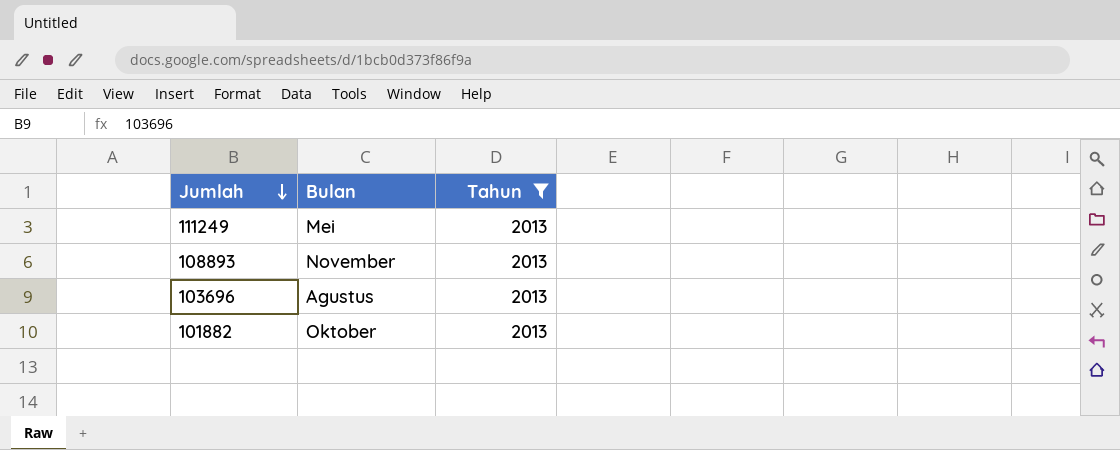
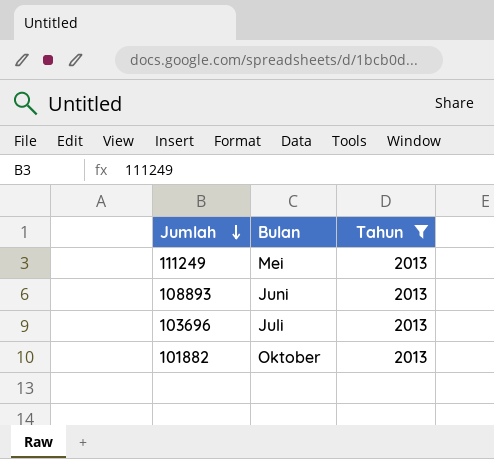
108893 | Bulan: November -> Juni
103696 | Bulan: Agustus -> Juli

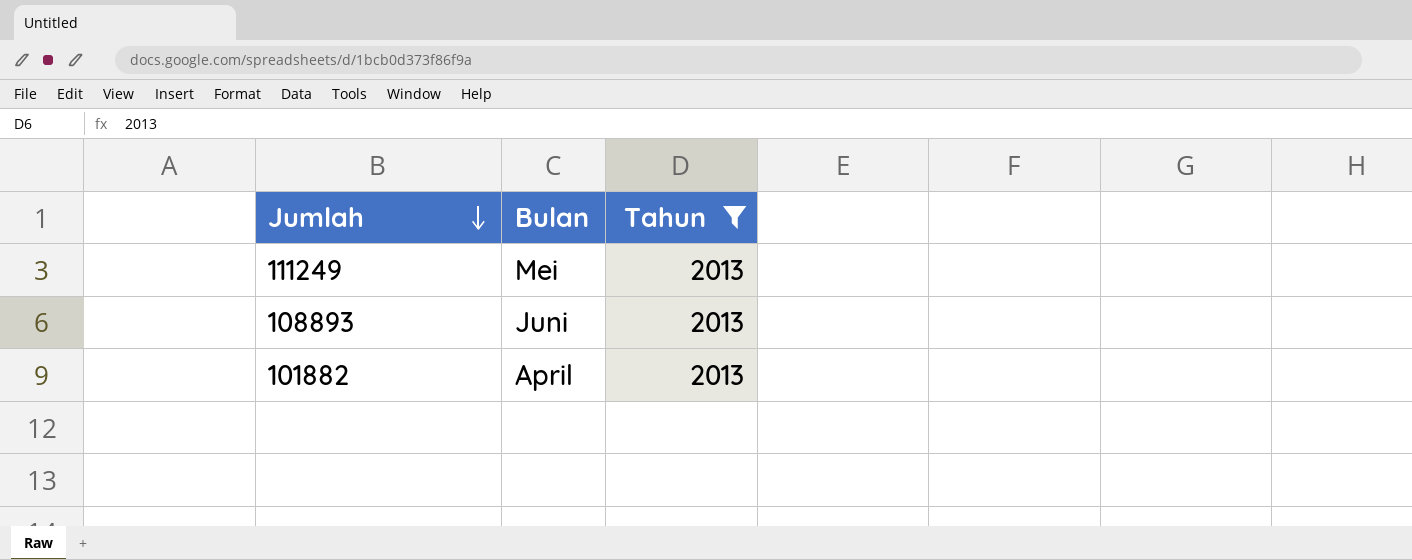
row 103696: Juli | 2013 -> none
101882 | Bulan: Oktober -> April

